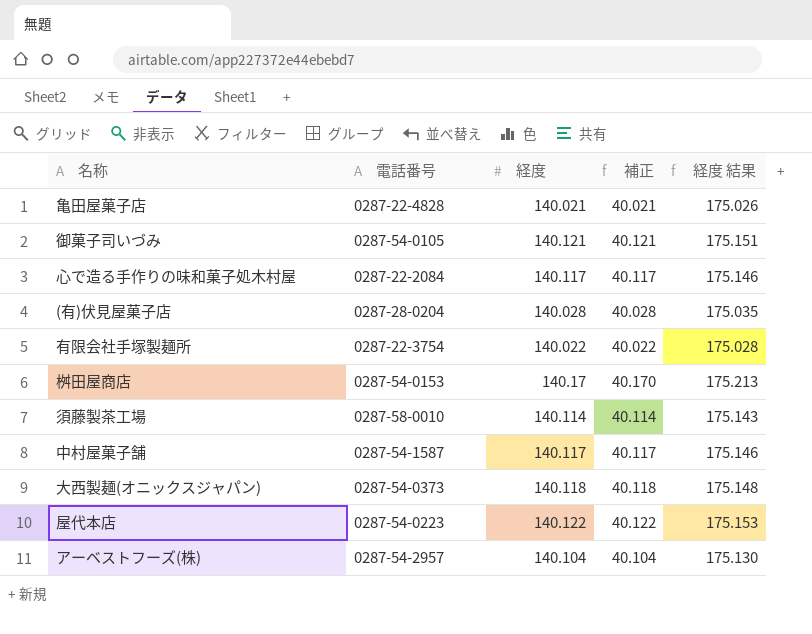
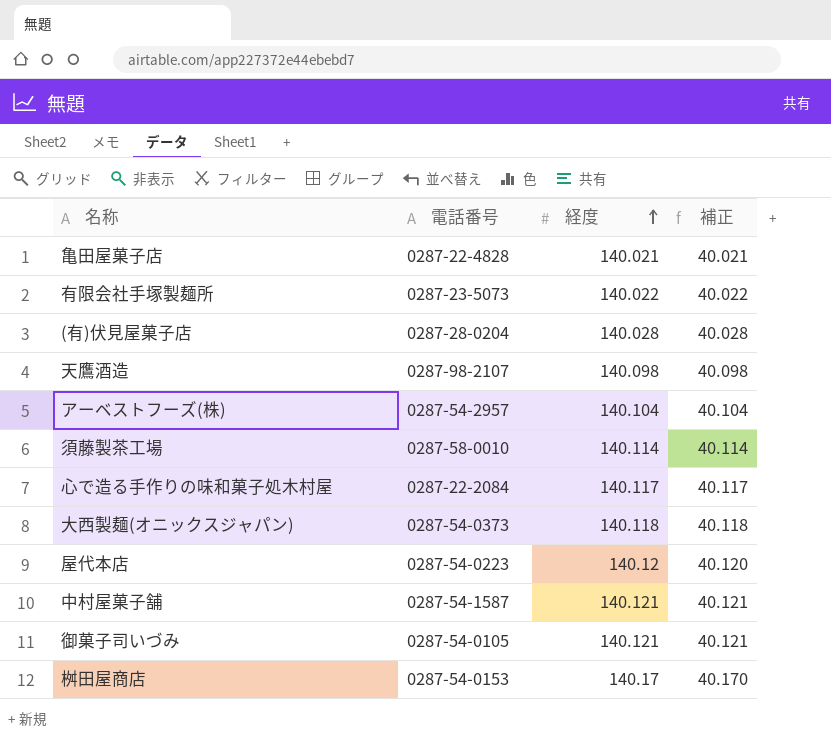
row order: none -> 経度 ascending
column 経度 結果 | formula: [経度] * 1.25 -> none
有限会社手塚製麺所 | 電話番号: 0287-22-3754 -> 0287-23-5073
row 天鷹酒造: none -> 0287-98-2107 | 140.098 | 40.098
屋代本店 | 経度: 140.122 -> 140.12
屋代本店 | 補正: 40.122 -> 40.120
中村屋菓子舗 | 経度: 140.117 -> 140.121
中村屋菓子舗 | 補正: 40.117 -> 40.121

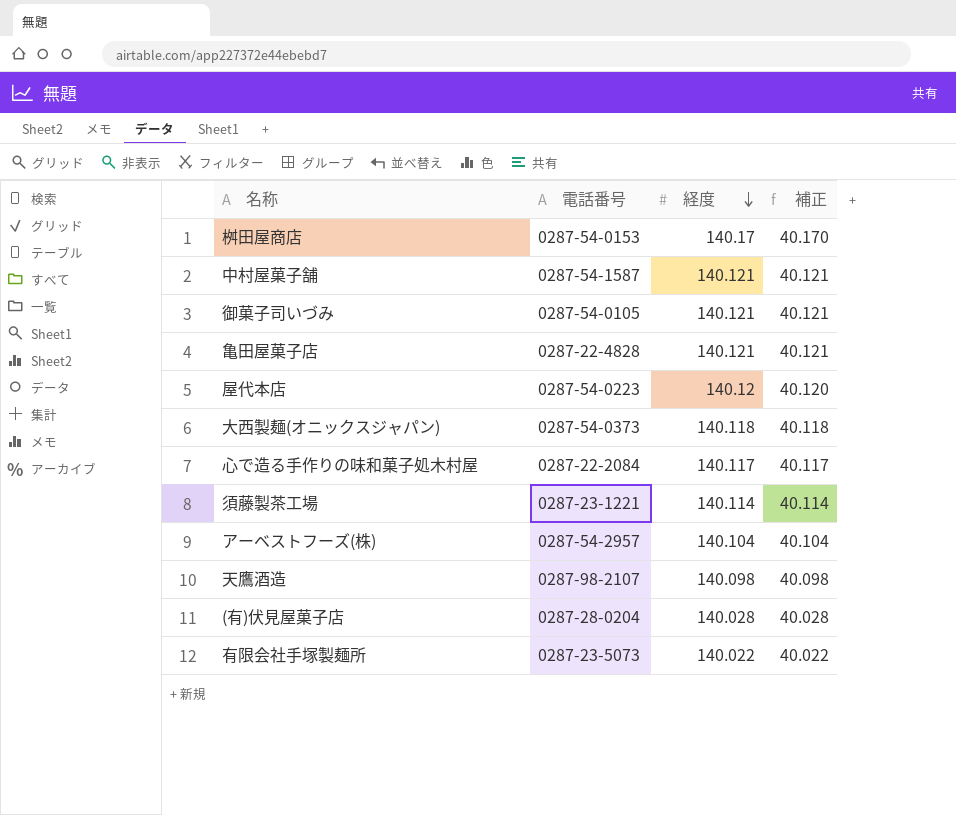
row order: 経度 ascending -> 経度 descending
亀田屋菓子店 | 経度: 140.021 -> 140.121
亀田屋菓子店 | 補正: 40.021 -> 40.121
須藤製茶工場 | 電話番号: 0287-58-0010 -> 0287-23-1221

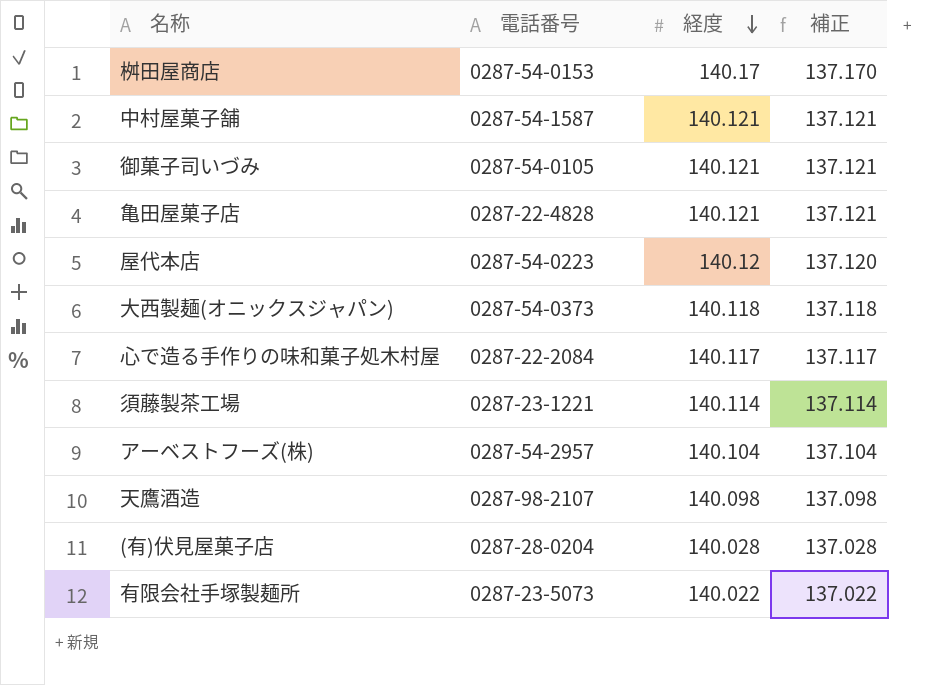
column 補正 | formula: [経度] - 100 -> [経度] - 3

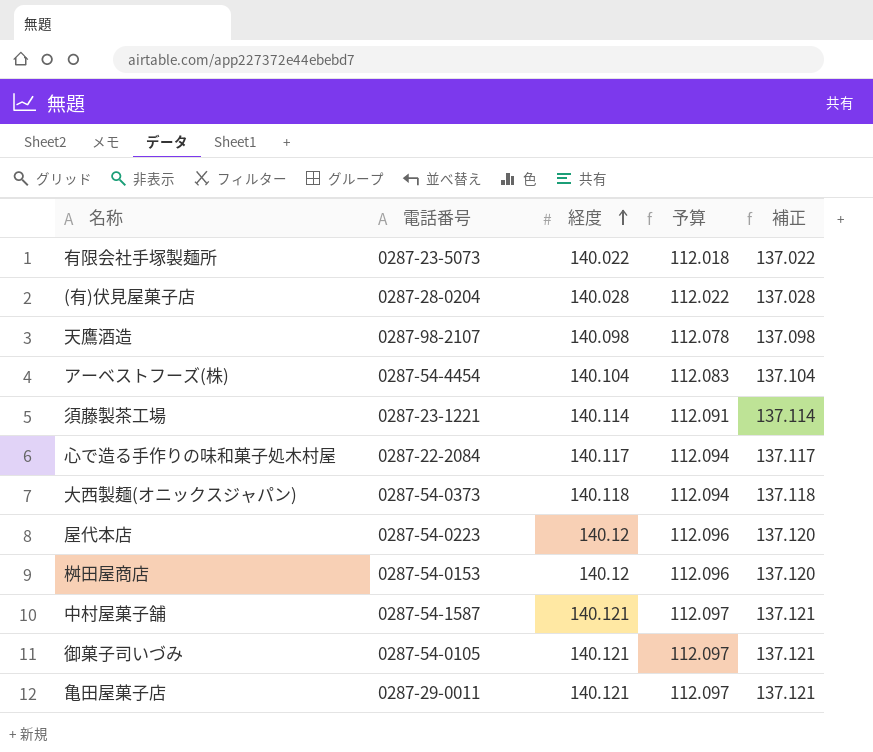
row order: 経度 descending -> 経度 ascending
column 予算 | formula: none -> [経度] * 0.8
アーベストフーズ(株) | 電話番号: 0287-54-2957 -> 0287-54-4454
桝田屋商店 | 経度: 140.17 -> 140.12
桝田屋商店 | 補正: 137.170 -> 137.120
亀田屋菓子店 | 電話番号: 0287-22-4828 -> 0287-29-0011

